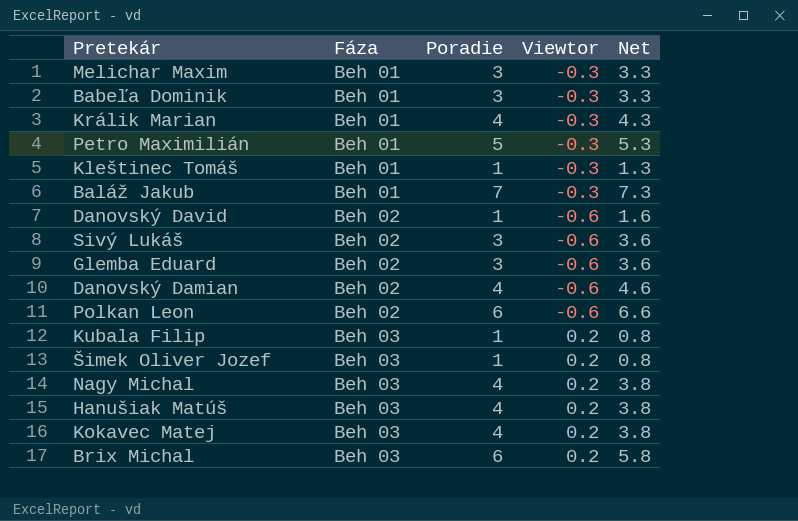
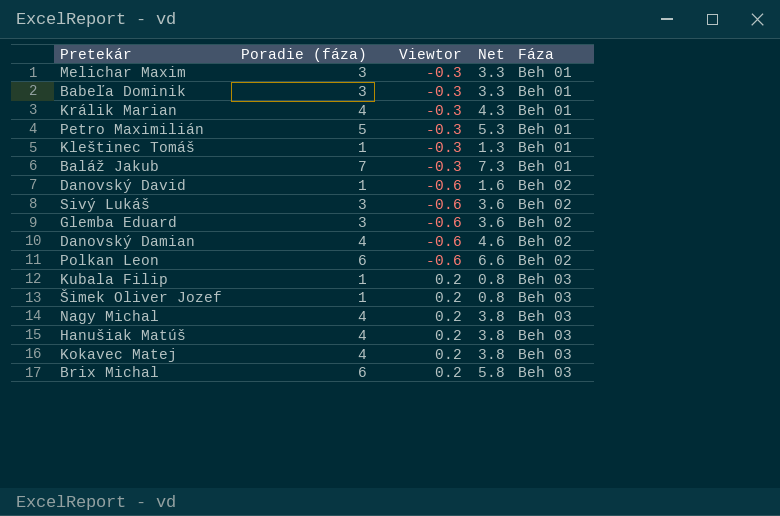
column name: Poradie -> Poradie (fáza)
column Fáza | position: 2 -> 5

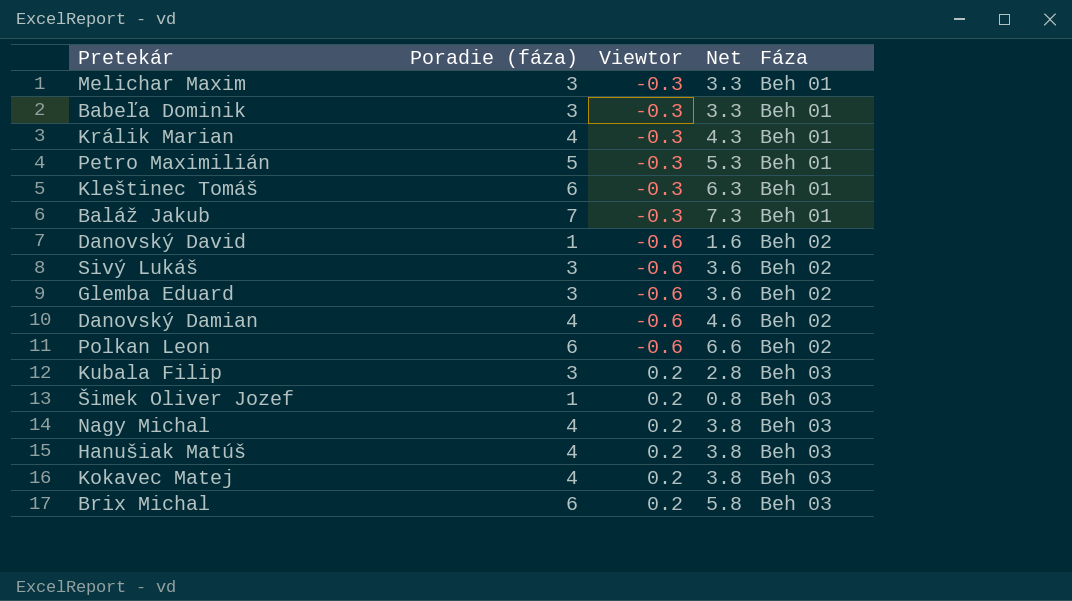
Kleštinec Tomáš | Poradie (fáza): 1 -> 6
Kleštinec Tomáš | Net: 1.3 -> 6.3
Kubala Filip | Poradie (fáza): 1 -> 3
Kubala Filip | Net: 0.8 -> 2.8

